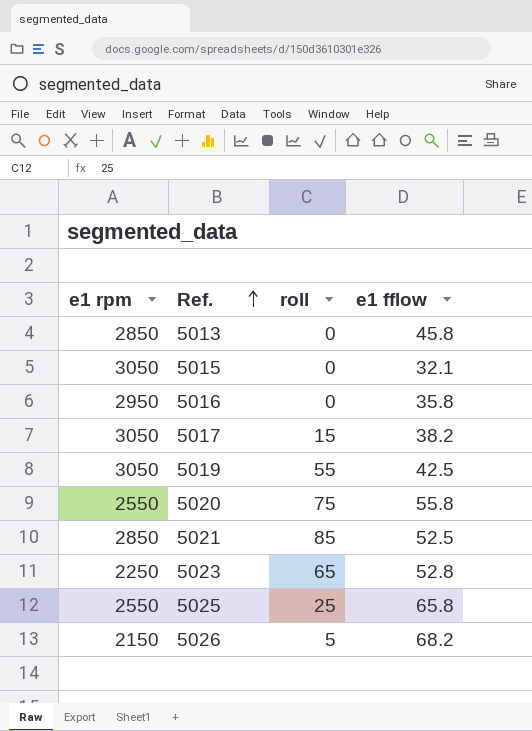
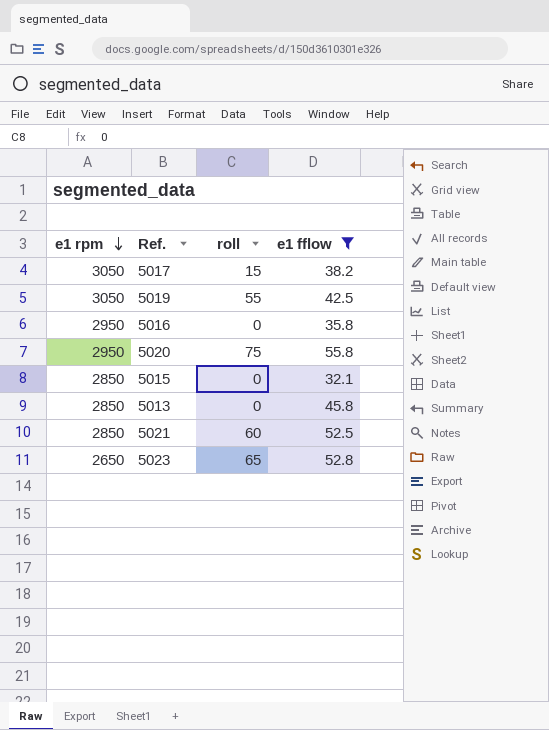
filter: none -> e1 fflow <= 55.8
row order: Ref. ascending -> e1 rpm descending
5020 | e1 rpm: 2550 -> 2950
5015 | e1 rpm: 3050 -> 2850
5021 | roll: 85 -> 60
5023 | e1 rpm: 2250 -> 2650

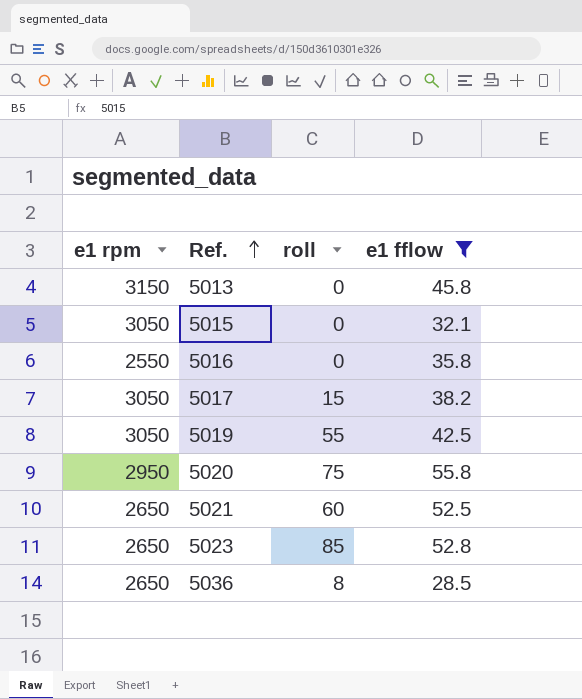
row order: e1 rpm descending -> Ref. ascending
5013 | e1 rpm: 2850 -> 3150
5015 | e1 rpm: 2850 -> 3050
5016 | e1 rpm: 2950 -> 2550
5021 | e1 rpm: 2850 -> 2650
5023 | roll: 65 -> 85
row 5036: none -> 2650 | 8 | 28.5

